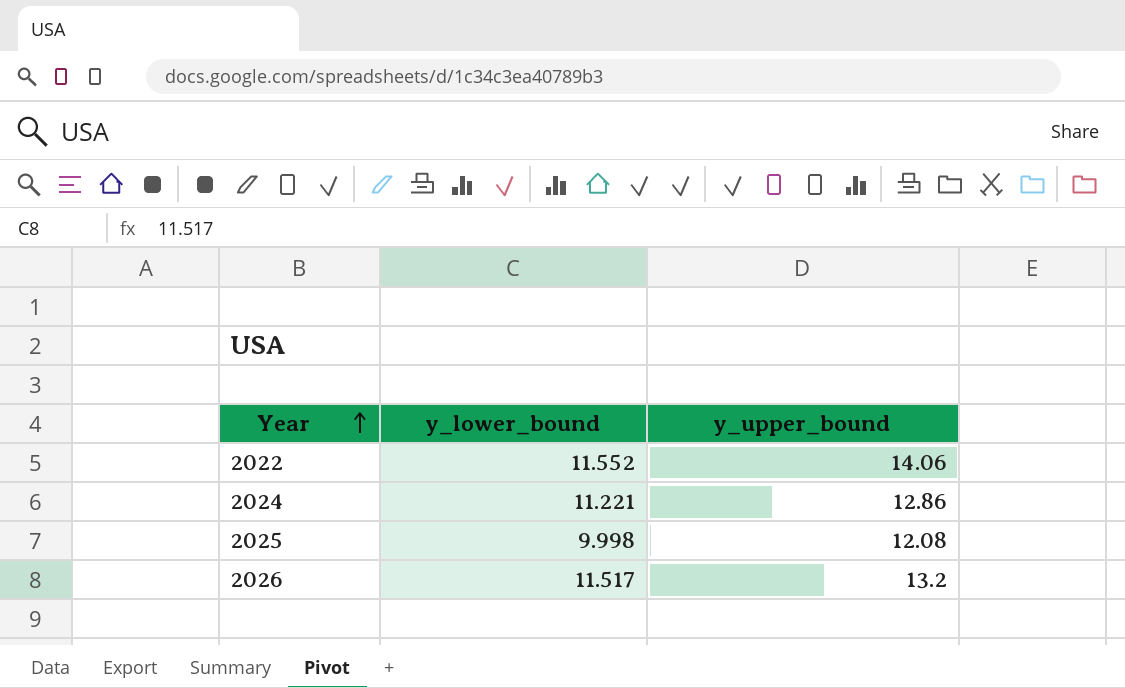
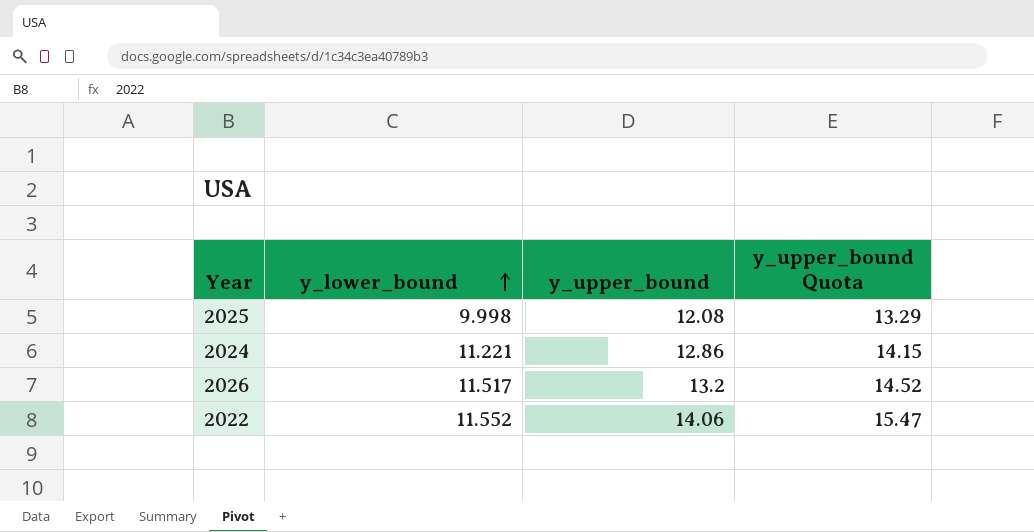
row order: Year ascending -> y_lower_bound ascending
column y_upper_bound Quota | formula: none -> [y_upper_bound] * 1.1

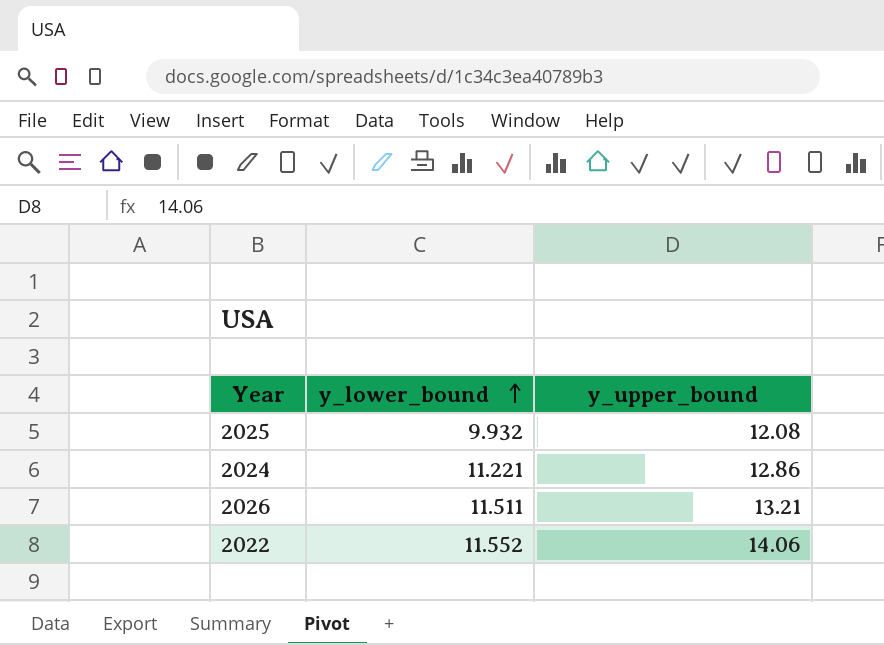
column y_upper_bound Quota | formula: [y_upper_bound] * 1.1 -> none
2025 | y_lower_bound: 9.998 -> 9.932
2026 | y_lower_bound: 11.517 -> 11.511
2026 | y_upper_bound: 13.2 -> 13.21

